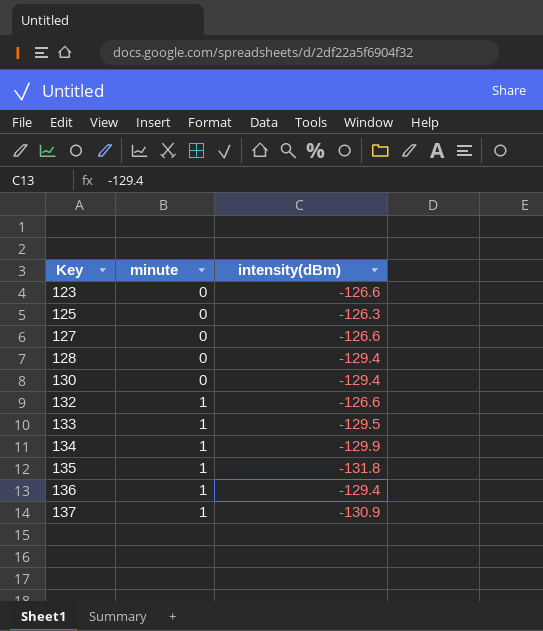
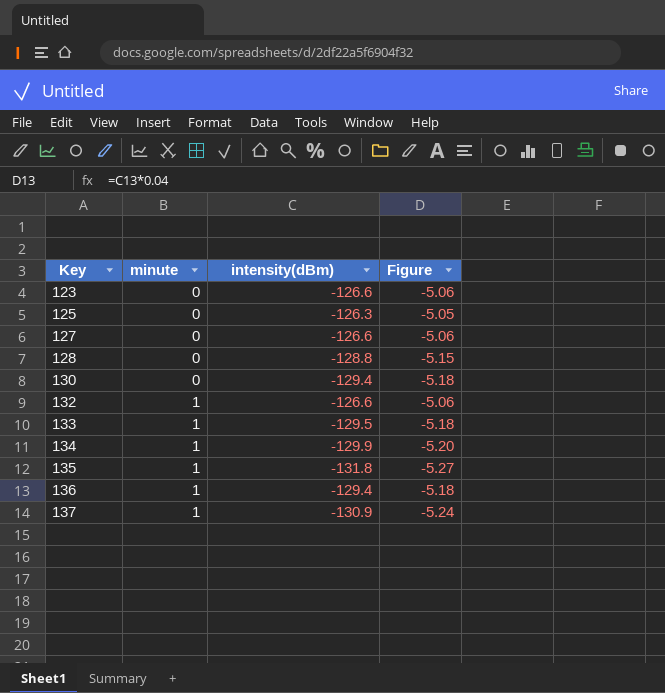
column Figure | formula: none -> [intensity(dBm)] * 0.04
128 | intensity(dBm): -129.4 -> -128.8

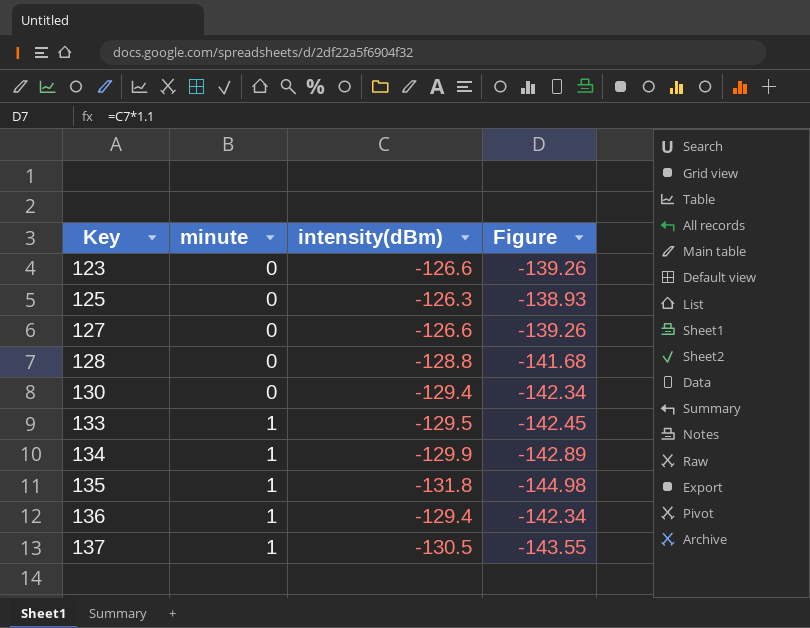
column Figure | formula: [intensity(dBm)] * 0.04 -> [intensity(dBm)] * 1.1
row 132: 1 | -126.6 | -5.06 -> none
137 | intensity(dBm): -130.9 -> -130.5

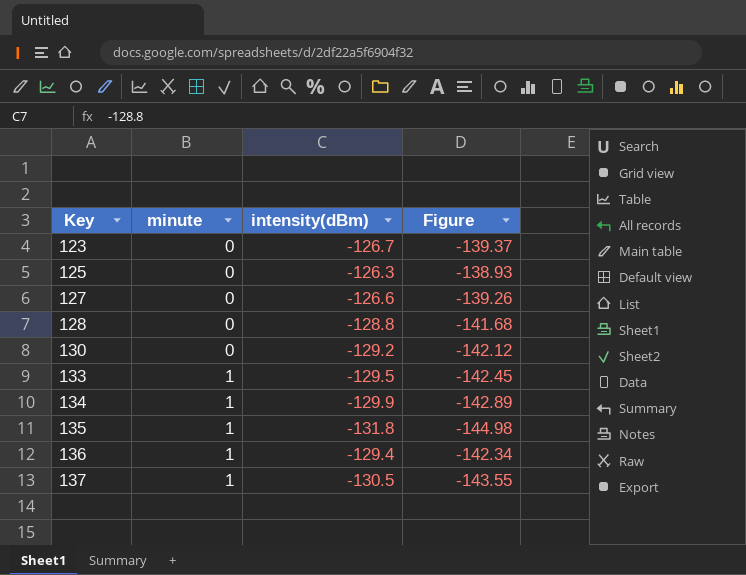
123 | intensity(dBm): -126.6 -> -126.7
123 | Figure: -139.26 -> -139.37
130 | intensity(dBm): -129.4 -> -129.2
130 | Figure: -142.34 -> -142.12

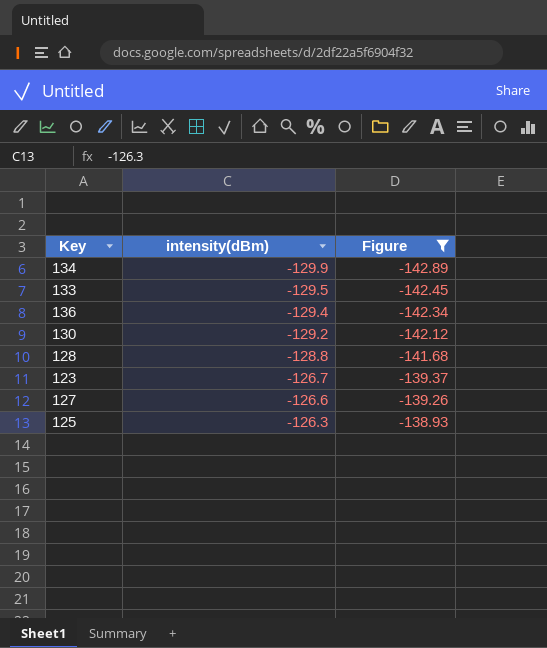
filter: none -> Figure >= -142.89
row order: Key ascending -> intensity(dBm) ascending
column minute | position: 2 -> none

